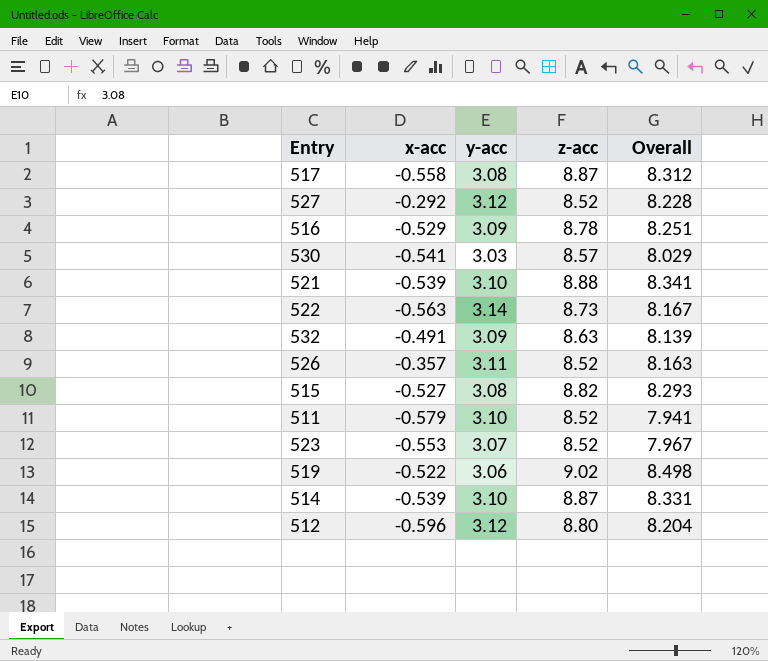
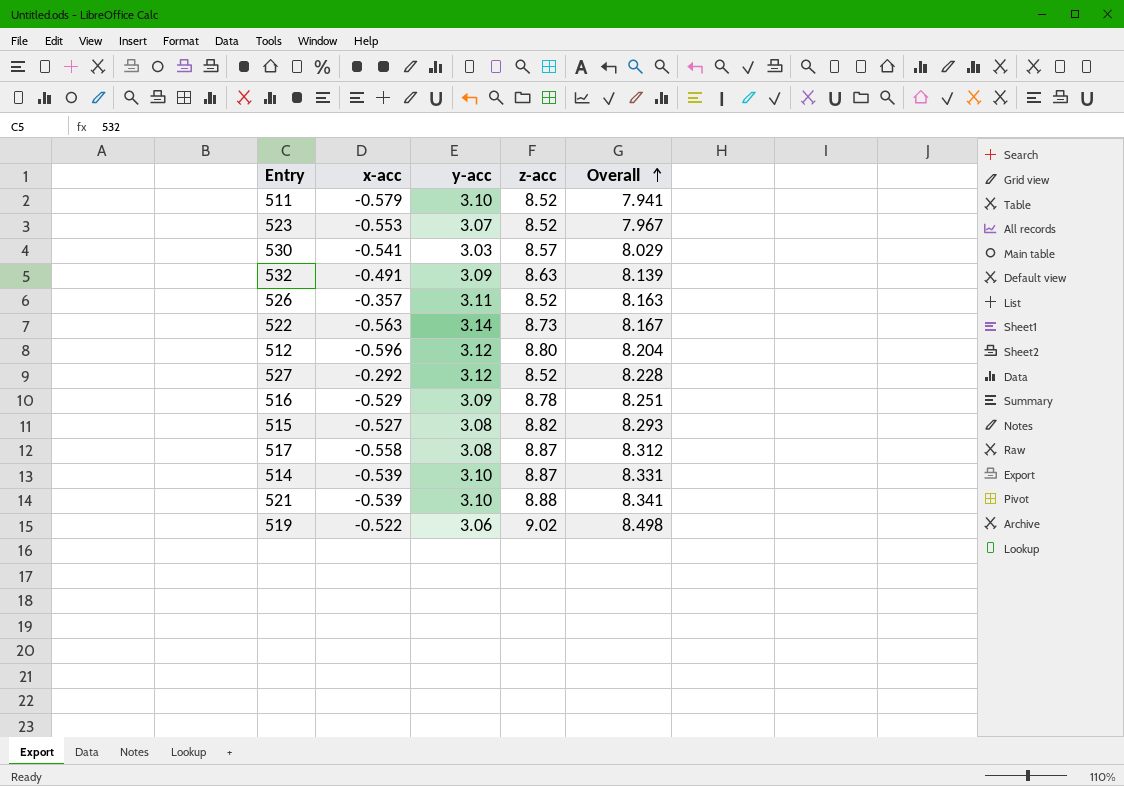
row order: none -> Overall ascending

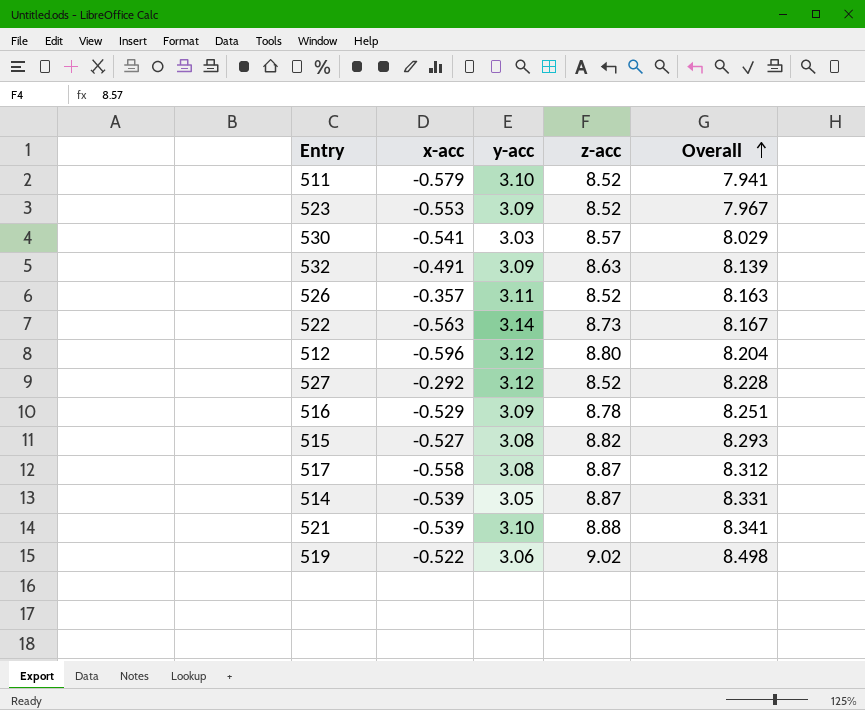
523 | y-acc: 3.07 -> 3.09
514 | y-acc: 3.10 -> 3.05

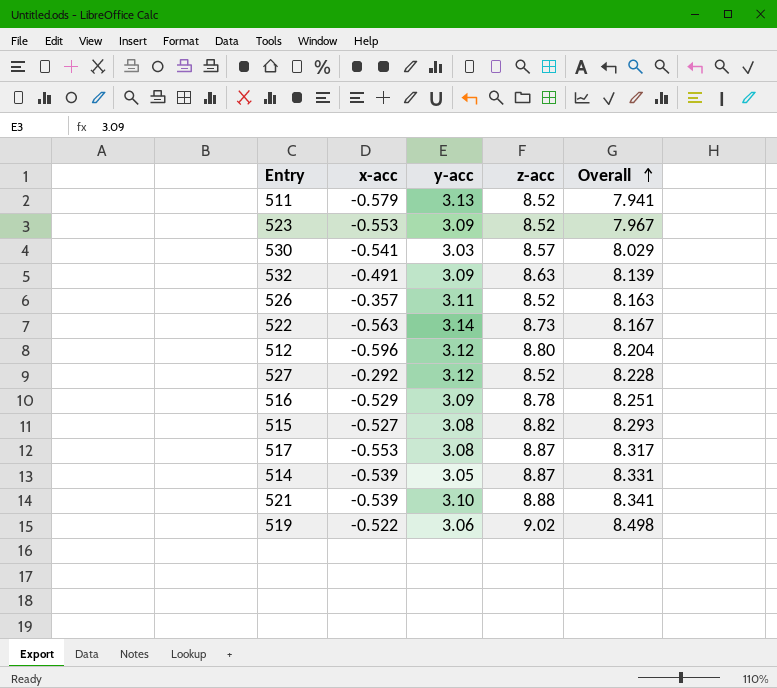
511 | y-acc: 3.10 -> 3.13
517 | x-acc: -0.558 -> -0.553
517 | Overall: 8.312 -> 8.317

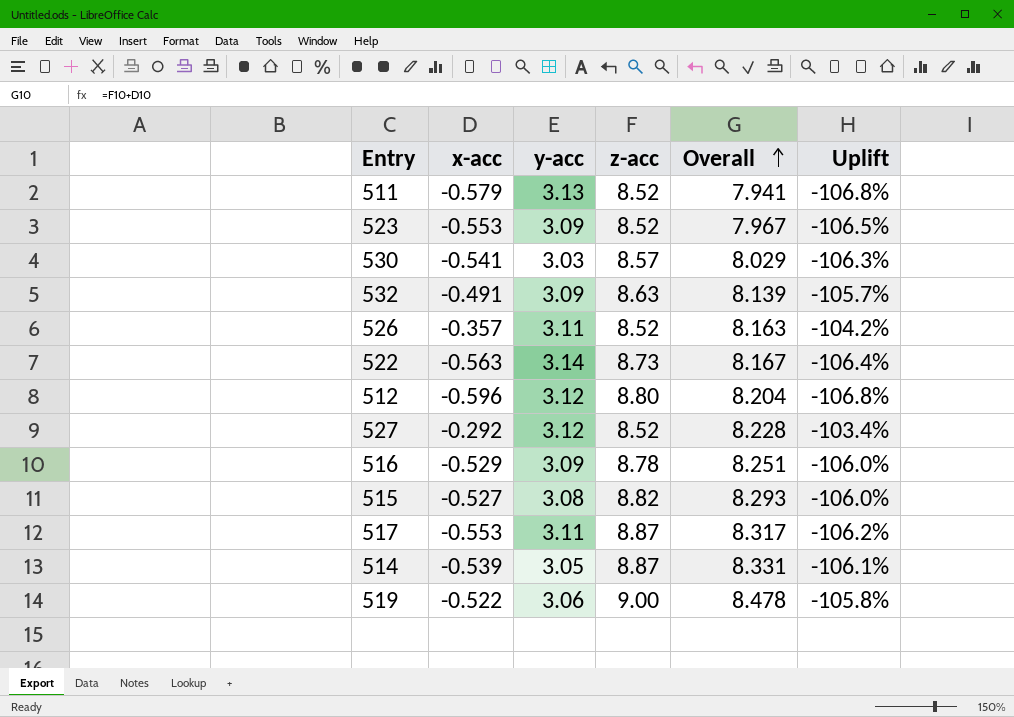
column Uplift | formula: none -> ([x-acc] - [z-acc]) / [z-acc]
row 521: -0.539 | 3.10 | 8.88 | 8.341 -> none
517 | y-acc: 3.08 -> 3.11
519 | z-acc: 9.02 -> 9.00
519 | Overall: 8.498 -> 8.478

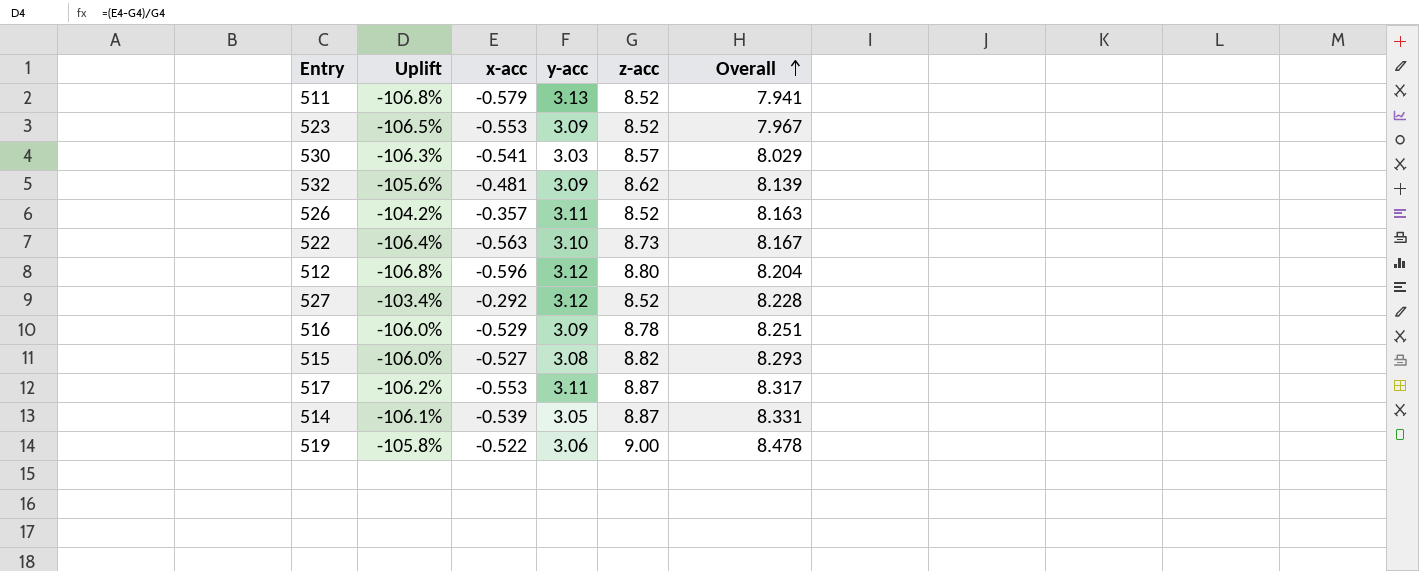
column Uplift | position: 6 -> 2
532 | Uplift: -105.7% -> -105.6%
532 | x-acc: -0.491 -> -0.481
532 | z-acc: 8.63 -> 8.62
522 | y-acc: 3.14 -> 3.10

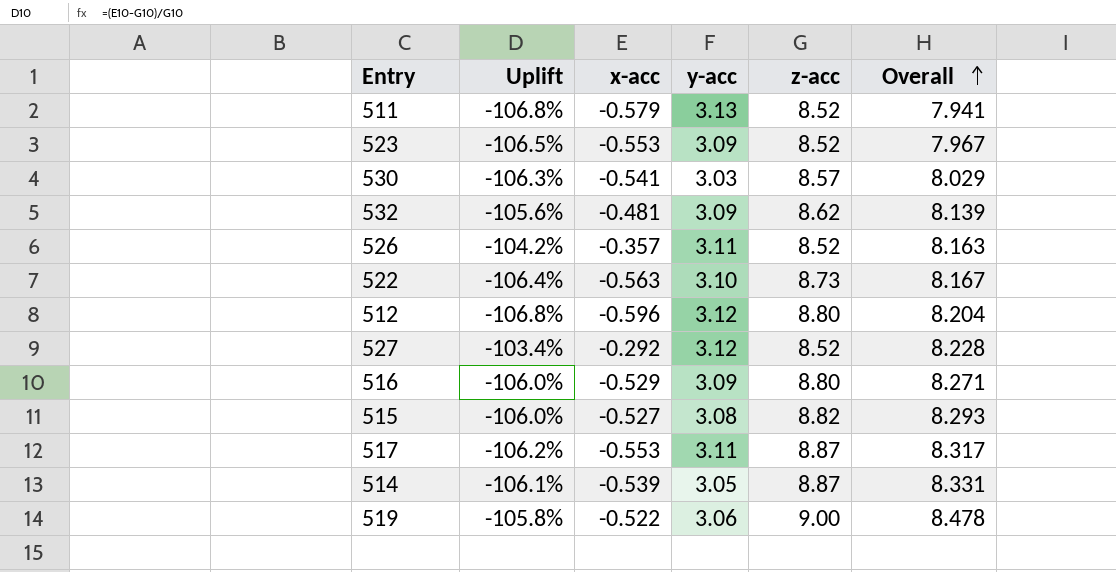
516 | z-acc: 8.78 -> 8.80
516 | Overall: 8.251 -> 8.271

